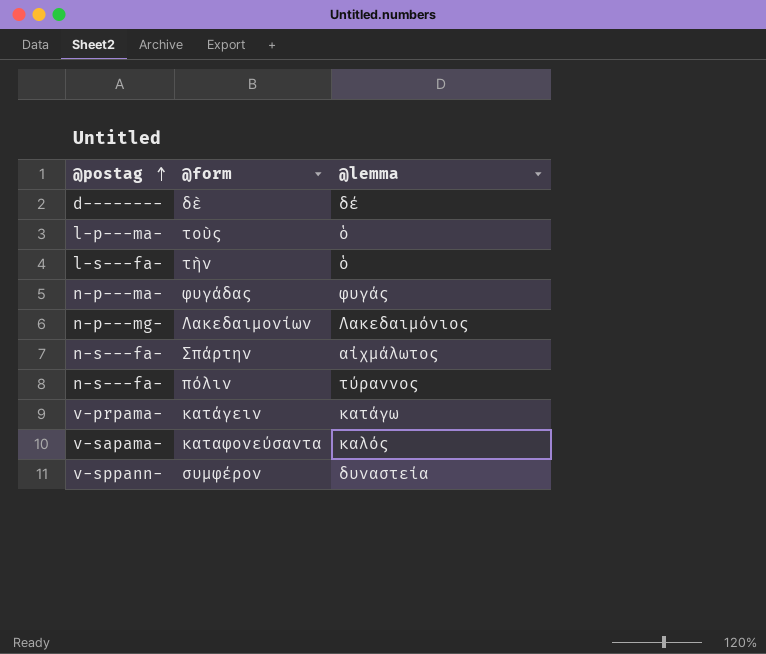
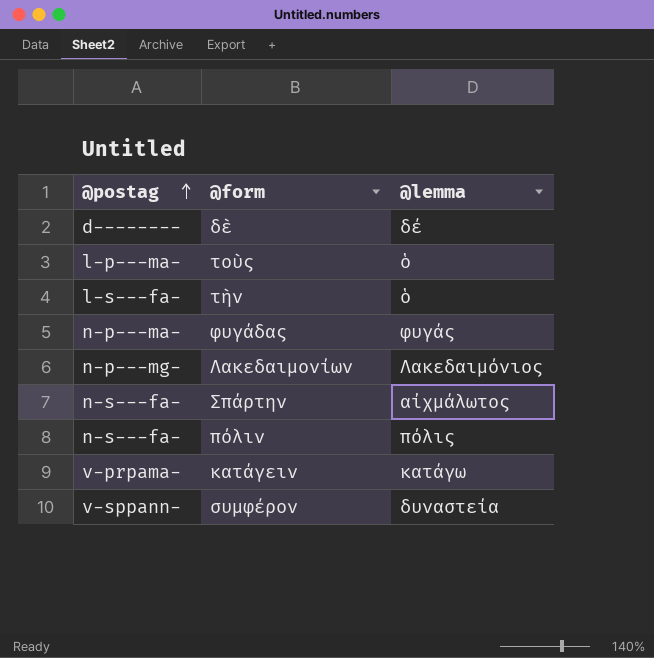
row καταφονεύσαντα: v-sapama- | καλός -> none
πόλιν | @lemma: τύραννος -> πόλις

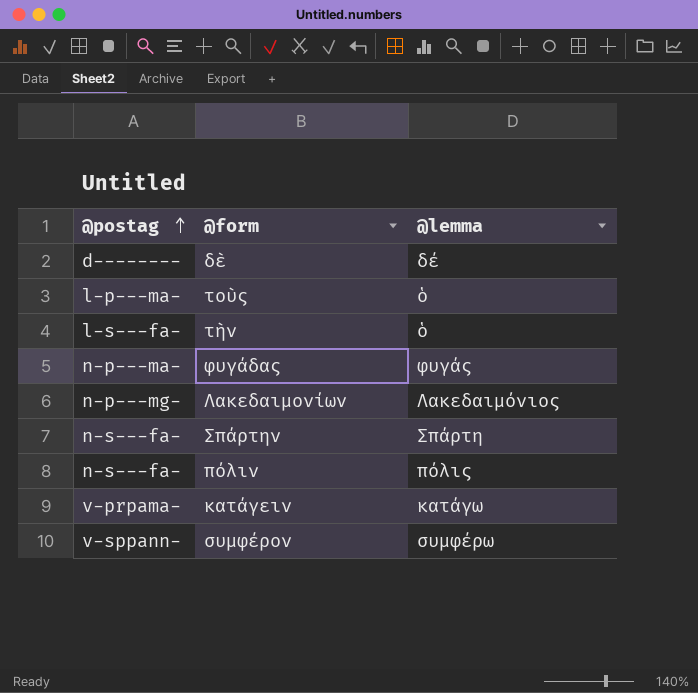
Σπάρτην | @lemma: αἰχμάλωτος -> Σπάρτη
συμφέρον | @lemma: δυναστεία -> συμφέρω

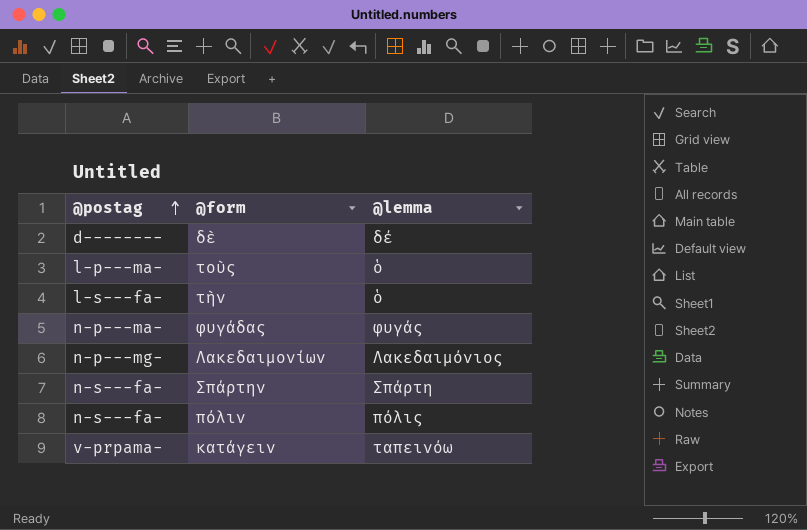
row συμφέρον: v-sppann- | συμφέρω -> none
κατάγειν | @lemma: κατάγω -> ταπεινόω

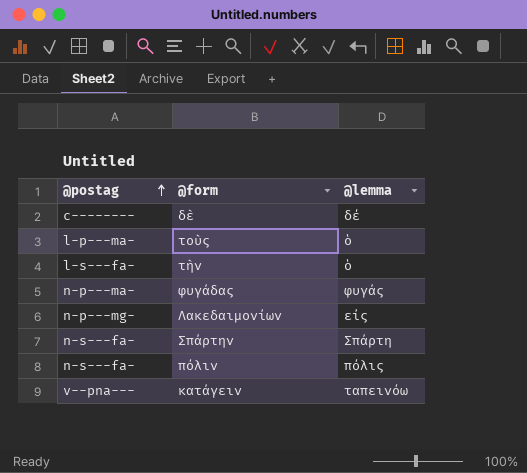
δὲ | @postag: d-------- -> c--------
Λακεδαιμονίων | @lemma: Λακεδαιμόνιος -> εἰς
κατάγειν | @postag: v-prpama- -> v--pna---

